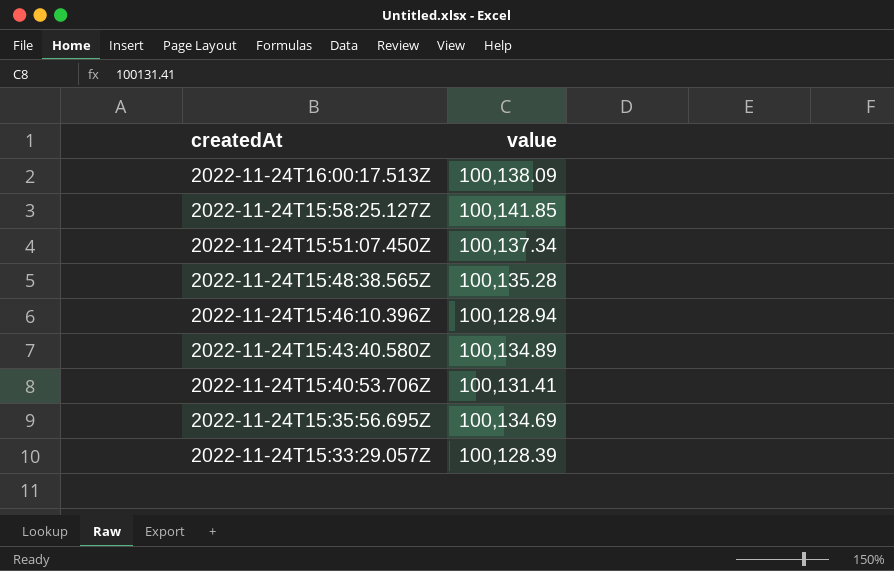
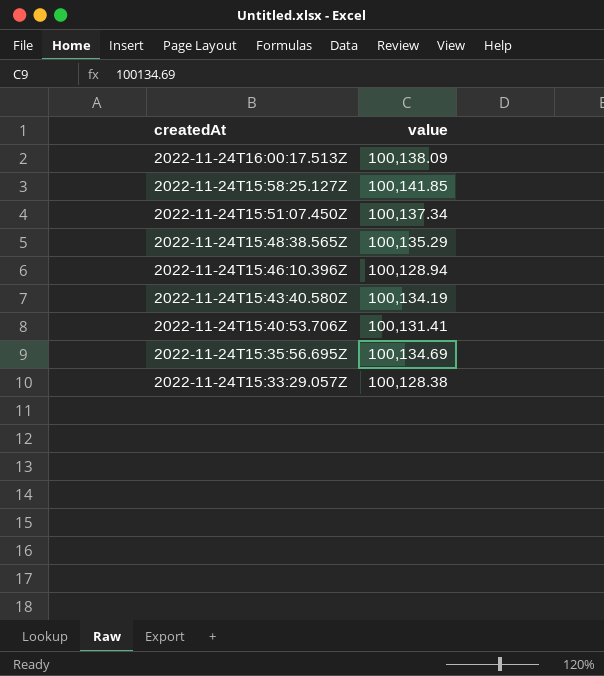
2022-11-24T15:48:38.565Z | value: 100,135.28 -> 100,135.29
2022-11-24T15:43:40.580Z | value: 100,134.89 -> 100,134.19
2022-11-24T15:33:29.057Z | value: 100,128.39 -> 100,128.38

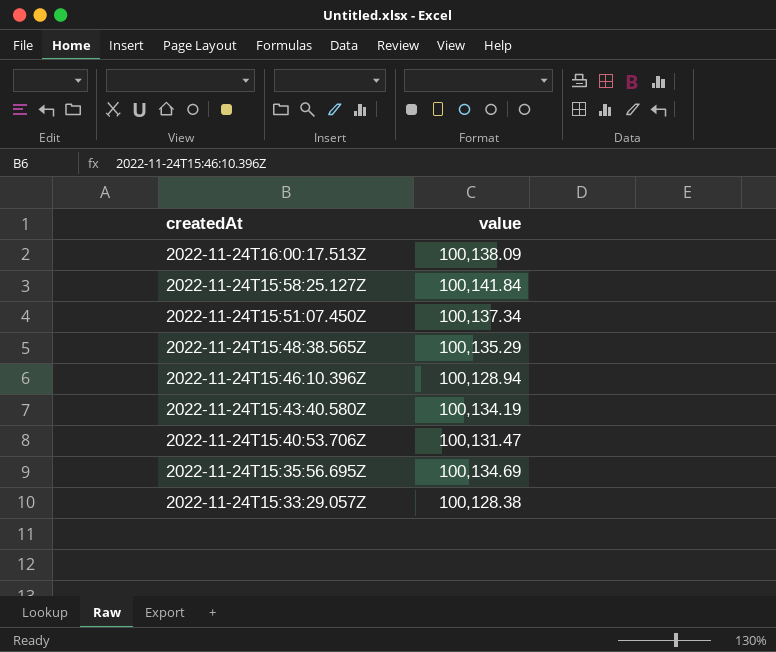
2022-11-24T15:58:25.127Z | value: 100,141.85 -> 100,141.84
2022-11-24T15:40:53.706Z | value: 100,131.41 -> 100,131.47

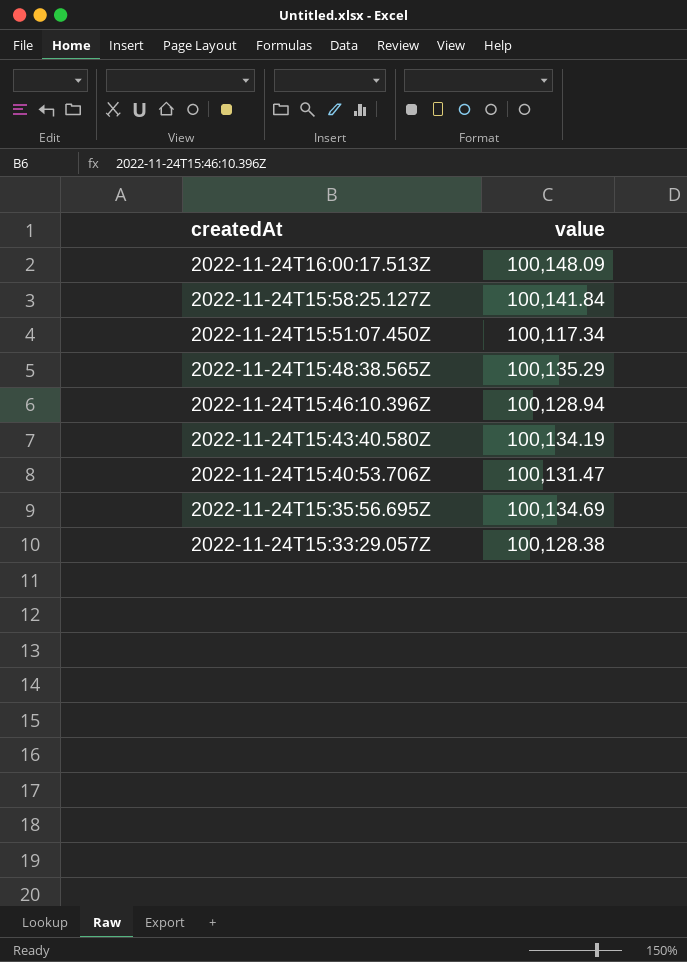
2022-11-24T16:00:17.513Z | value: 100,138.09 -> 100,148.09
2022-11-24T15:51:07.450Z | value: 100,137.34 -> 100,117.34

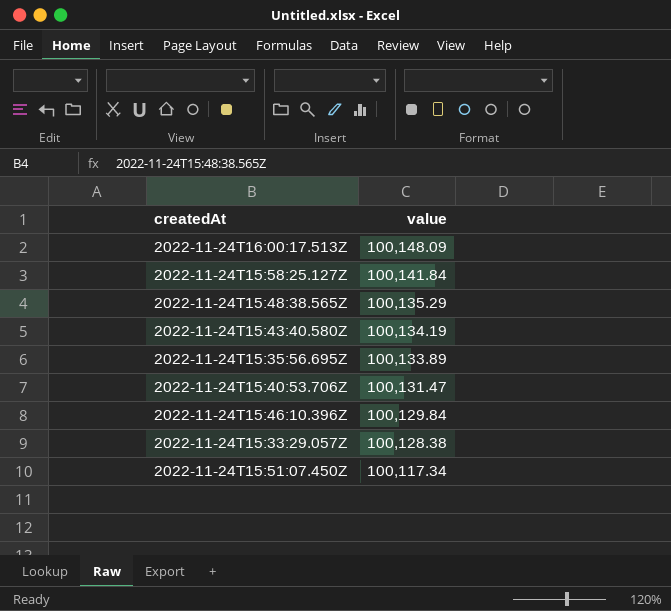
row order: createdAt descending -> value descending
2022-11-24T15:35:56.695Z | value: 100,134.69 -> 100,133.89
2022-11-24T15:46:10.396Z | value: 100,128.94 -> 100,129.84

